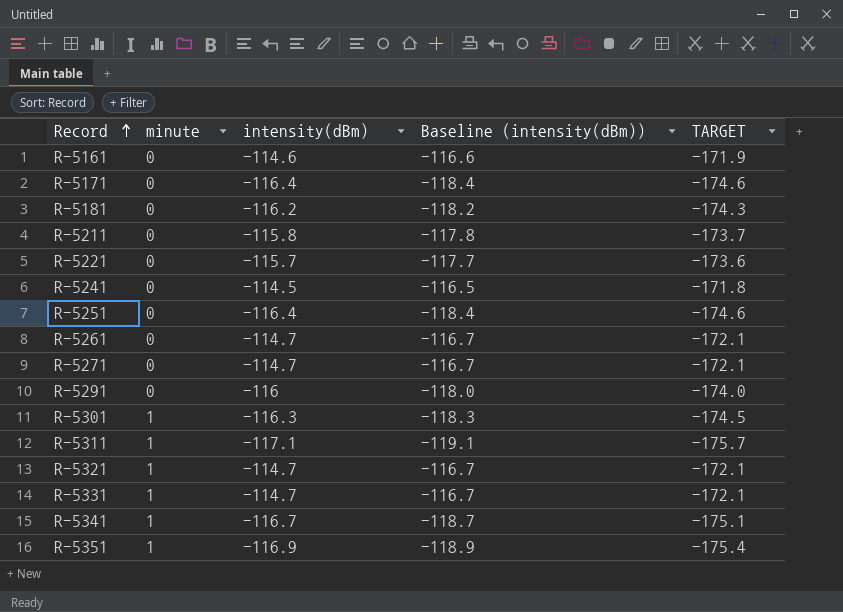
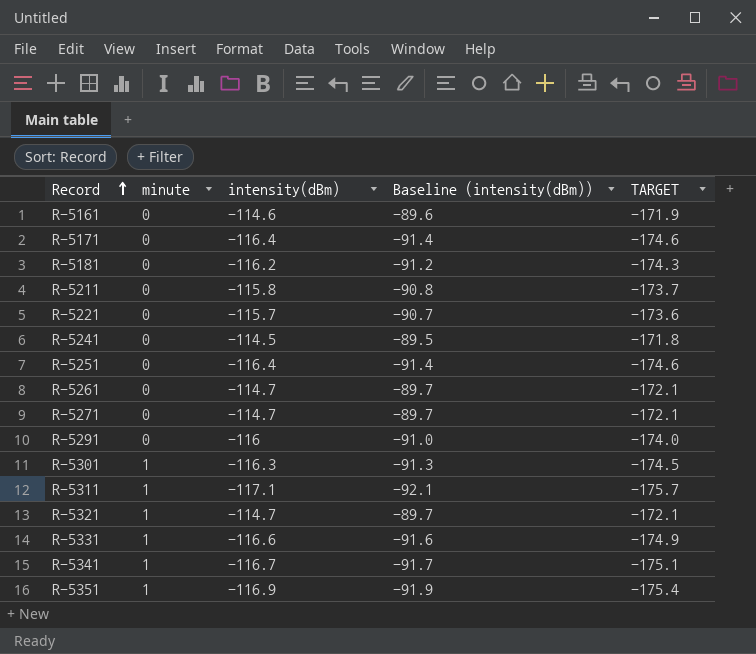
column Baseline (intensity(dBm)) | formula: [intensity(dBm)] - 2 -> [intensity(dBm)] + 25
R-5331 | intensity(dBm): -114.7 -> -116.6
R-5331 | TARGET: -172.1 -> -174.9

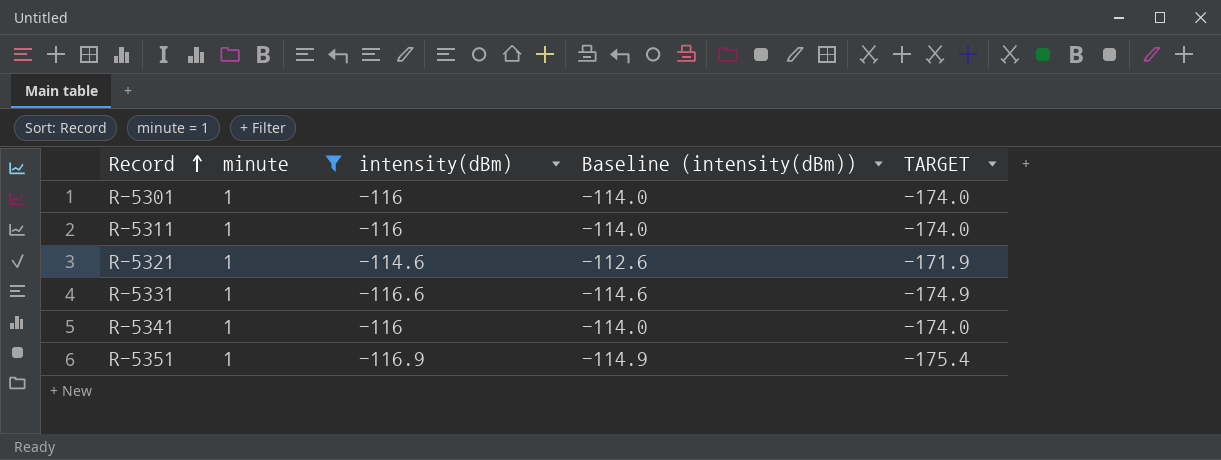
filter: none -> minute = 1
column Baseline (intensity(dBm)) | formula: [intensity(dBm)] + 25 -> [intensity(dBm)] + 2
R-5301 | intensity(dBm): -116.3 -> -116
R-5301 | TARGET: -174.5 -> -174.0
R-5311 | intensity(dBm): -117.1 -> -116
R-5311 | TARGET: -175.7 -> -174.0
R-5321 | intensity(dBm): -114.7 -> -114.6
R-5321 | TARGET: -172.1 -> -171.9
R-5341 | intensity(dBm): -116.7 -> -116
R-5341 | TARGET: -175.1 -> -174.0

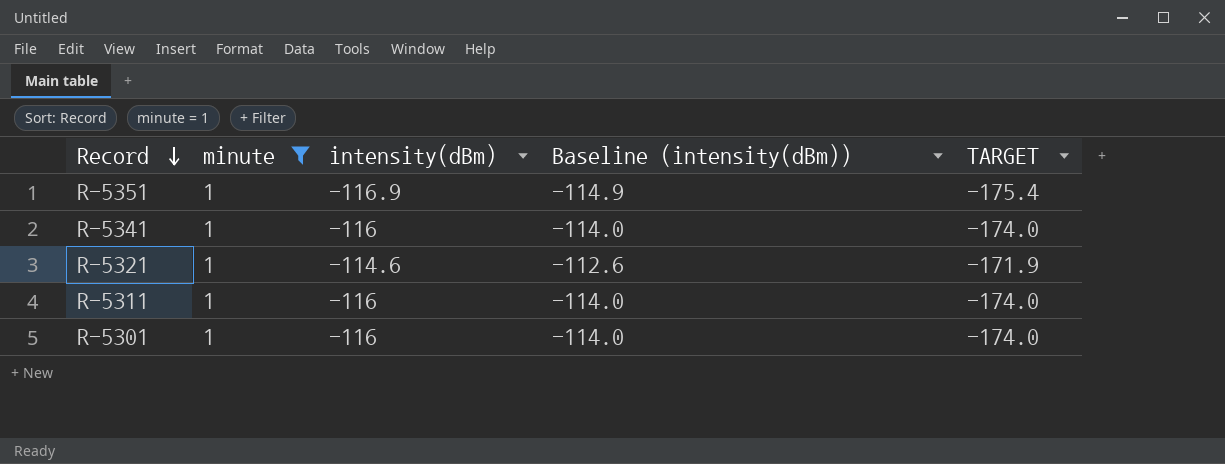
row order: Record ascending -> Record descending
row R-5331: 1 | -116.6 | -114.6 | -174.9 -> none

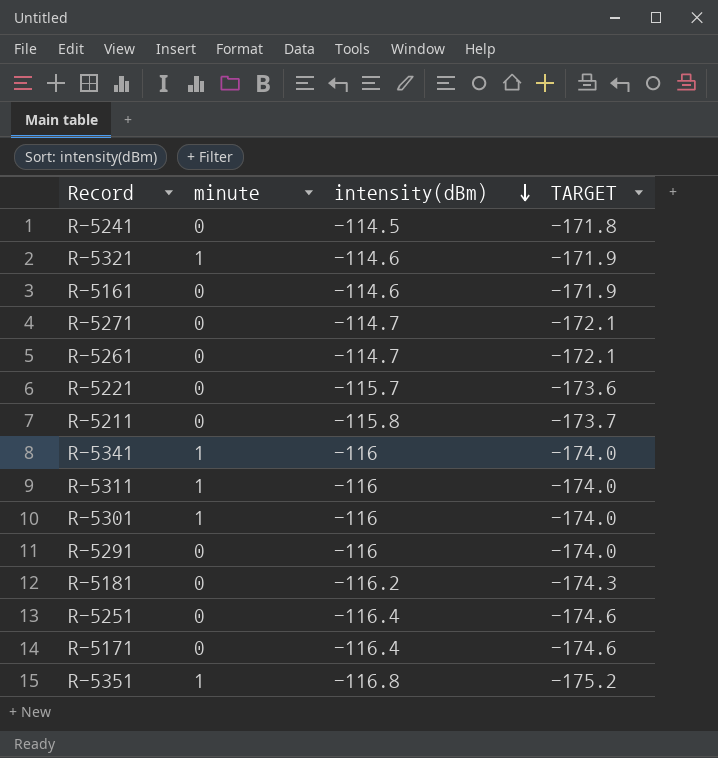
filter: minute = 1 -> none
row order: Record descending -> intensity(dBm) descending
column Baseline (intensity(dBm)) | formula: [intensity(dBm)] + 2 -> none
R-5351 | intensity(dBm): -116.9 -> -116.8
R-5351 | TARGET: -175.4 -> -175.2

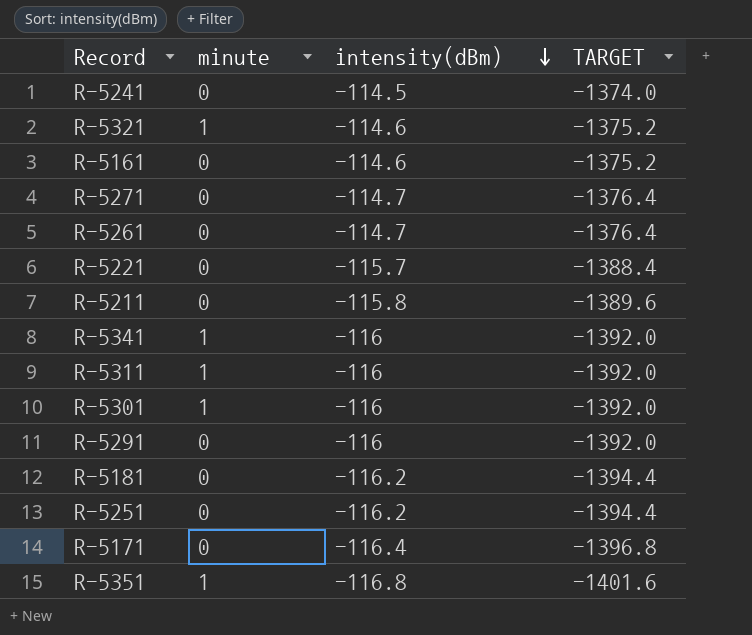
column TARGET | formula: [intensity(dBm)] * 1.5 -> [intensity(dBm)] * 12
R-5251 | intensity(dBm): -116.4 -> -116.2

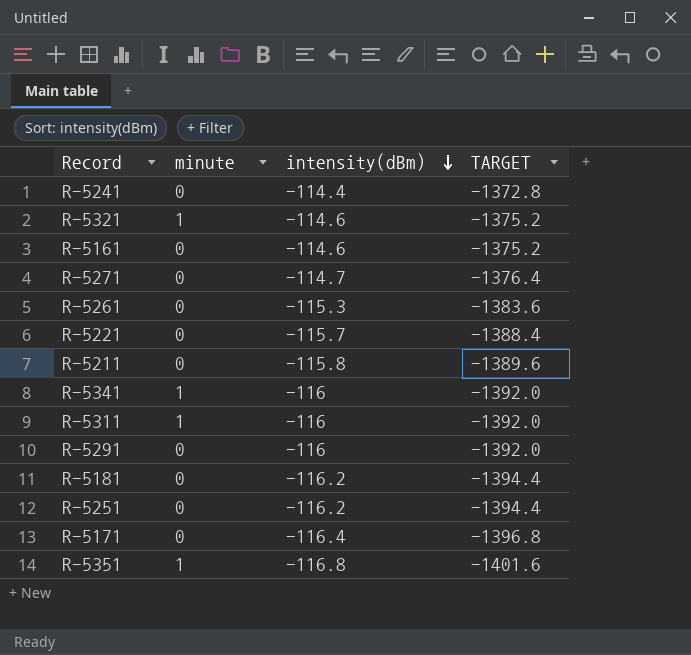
row R-5301: 1 | -116 | -1392.0 -> none
R-5241 | intensity(dBm): -114.5 -> -114.4
R-5241 | TARGET: -1374.0 -> -1372.8
R-5261 | intensity(dBm): -114.7 -> -115.3
R-5261 | TARGET: -1376.4 -> -1383.6

